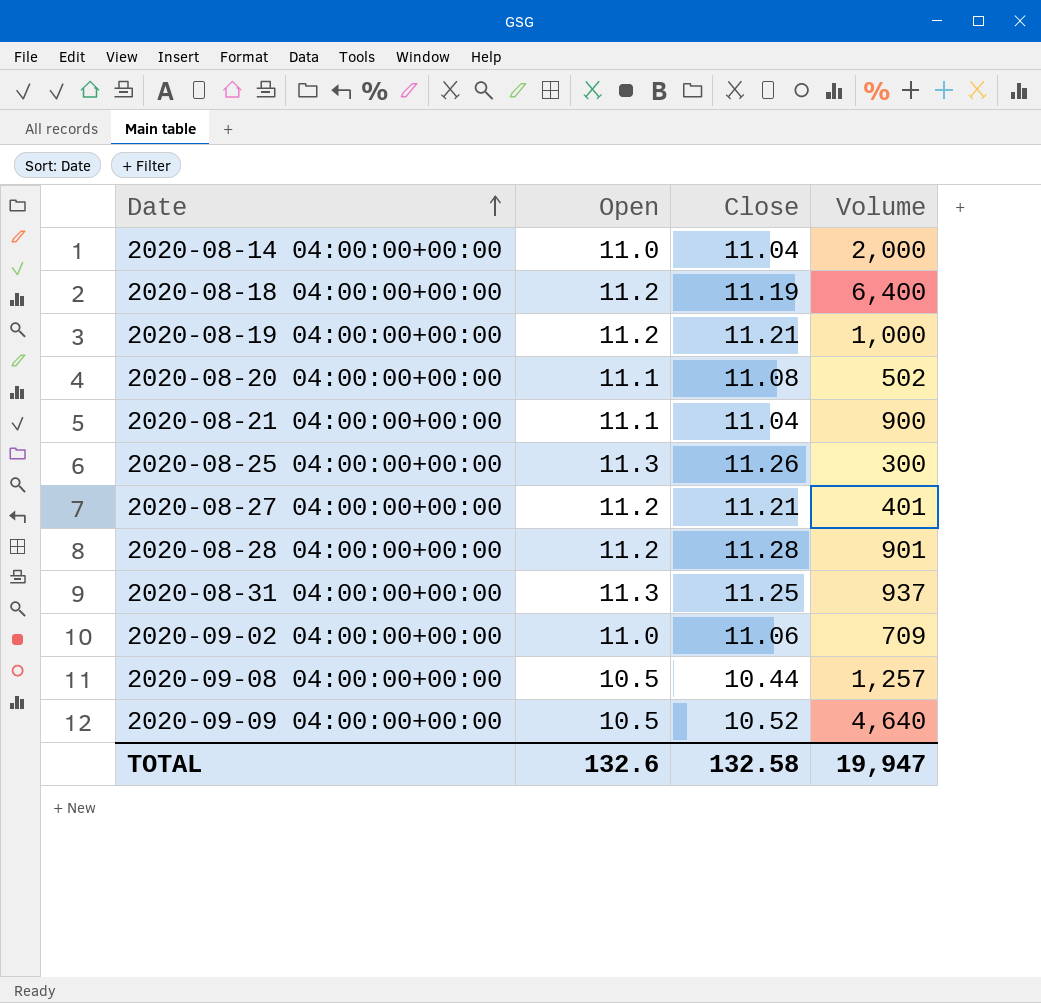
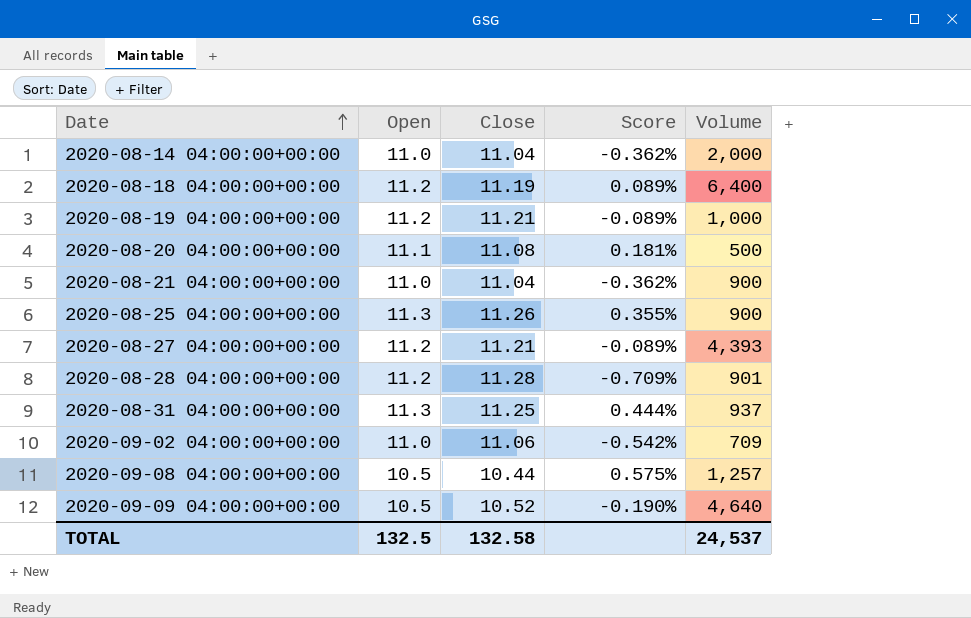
column Score | formula: none -> ([Open] - [Close]) / [Close]
2020-08-20 04:00:00+00:00 | Volume: 502 -> 500
2020-08-21 04:00:00+00:00 | Open: 11.1 -> 11.0
2020-08-25 04:00:00+00:00 | Volume: 300 -> 900
2020-08-27 04:00:00+00:00 | Volume: 401 -> 4,393
TOTAL | Open: 132.6 -> 132.5
TOTAL | Volume: 19,947 -> 24,537

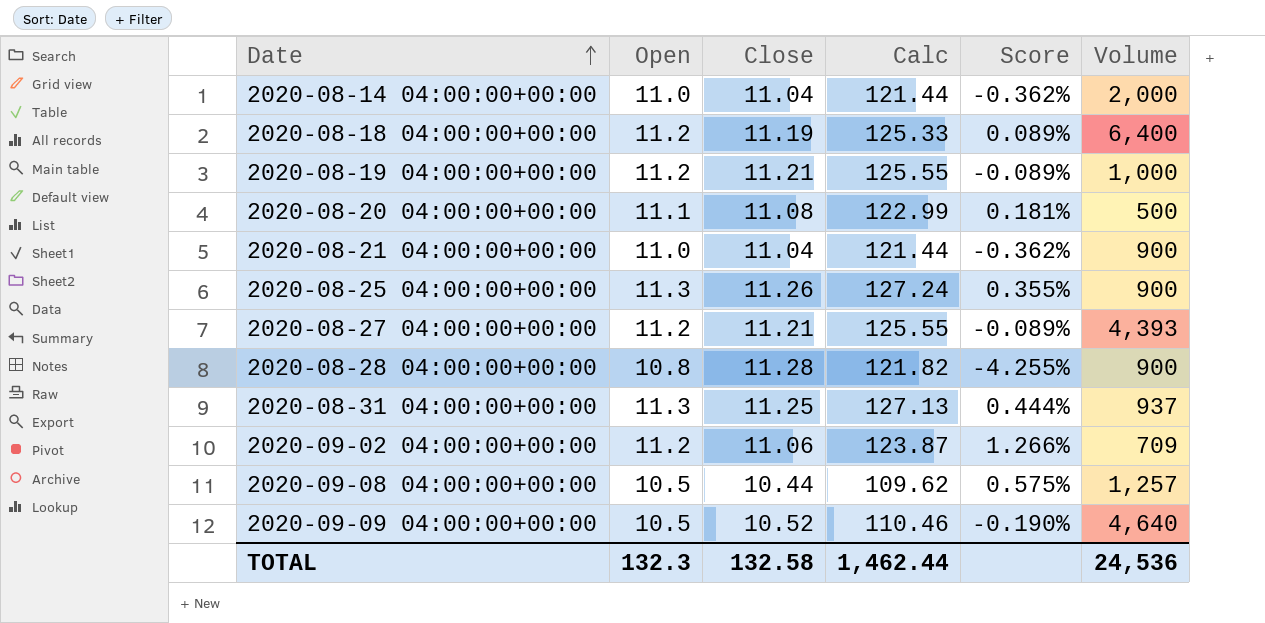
column Calc | formula: none -> [Open] * [Close]
2020-08-28 04:00:00+00:00 | Open: 11.2 -> 10.8
2020-08-28 04:00:00+00:00 | Score: -0.709% -> -4.255%
2020-08-28 04:00:00+00:00 | Volume: 901 -> 900
2020-09-02 04:00:00+00:00 | Open: 11.0 -> 11.2
2020-09-02 04:00:00+00:00 | Score: -0.542% -> 1.266%
TOTAL | Open: 132.5 -> 132.3
TOTAL | Volume: 24,537 -> 24,536

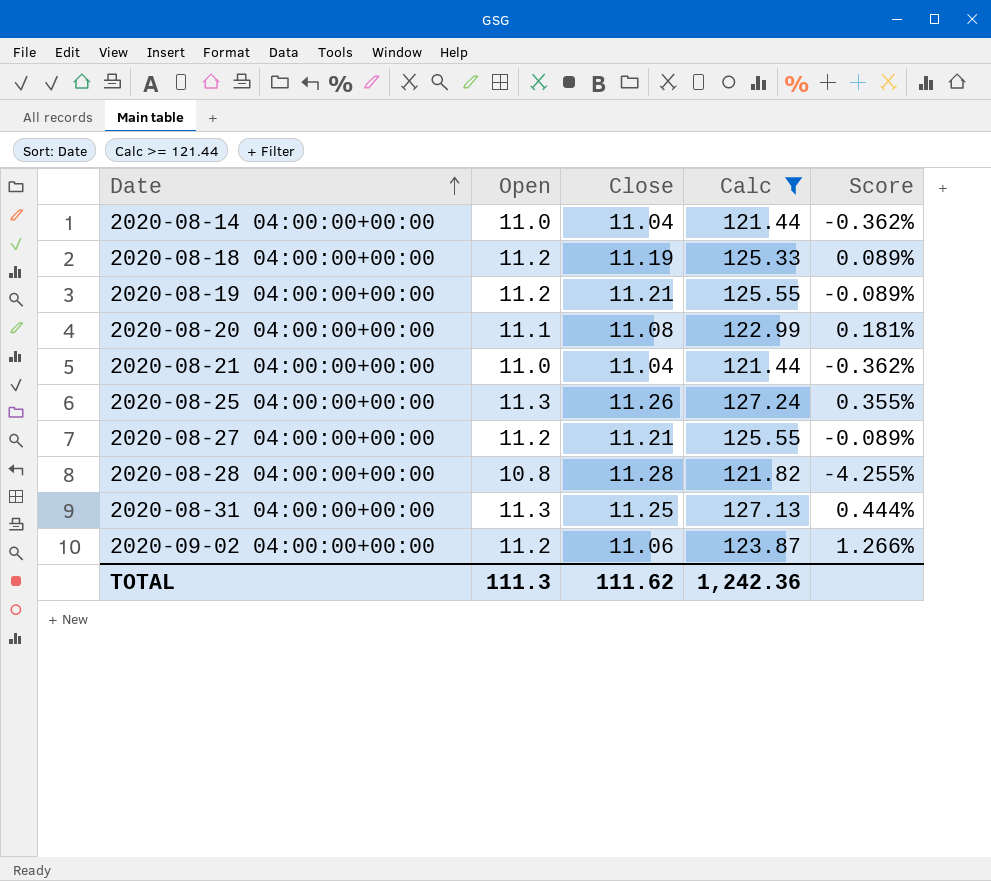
filter: none -> Calc >= 121.44
column Volume | position: 6 -> none
TOTAL | Open: 132.3 -> 111.3
TOTAL | Close: 132.58 -> 111.62
TOTAL | Calc: 1,462.44 -> 1,242.36

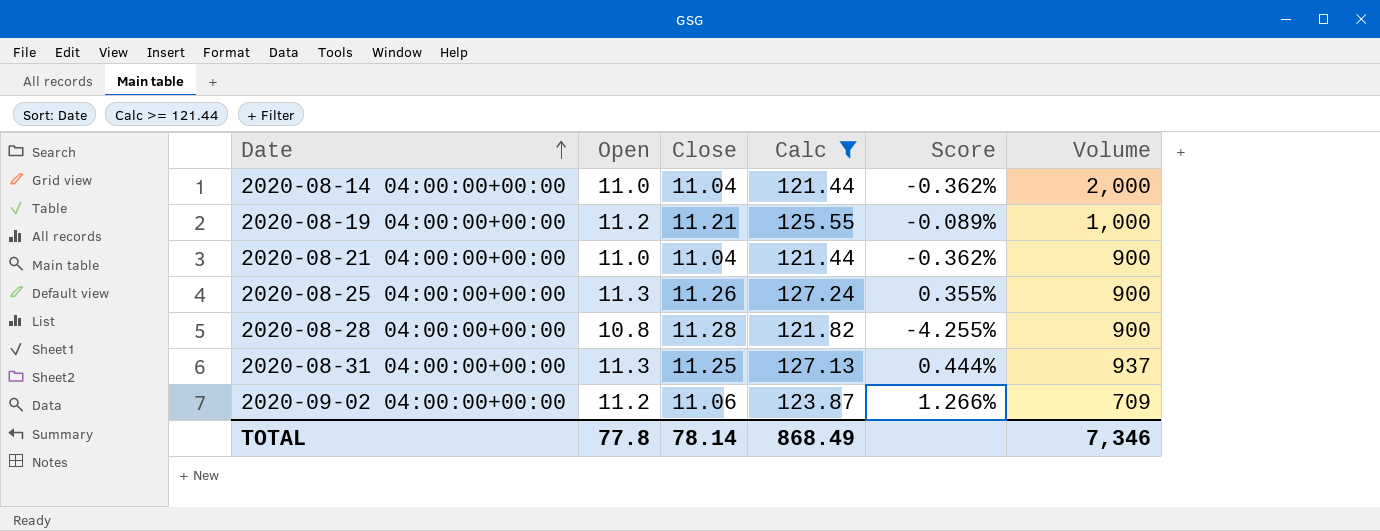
column Volume | position: none -> 6
row 2020-08-18 04:00:00+00:00: 11.2 | 11.19 | 125.33 | 0.089% -> none
row 2020-08-20 04:00:00+00:00: 11.1 | 11.08 | 122.99 | 0.181% -> none
row 2020-08-27 04:00:00+00:00: 11.2 | 11.21 | 125.55 | -0.089% -> none
TOTAL | Open: 111.3 -> 77.8
TOTAL | Close: 111.62 -> 78.14
TOTAL | Calc: 1,242.36 -> 868.49

